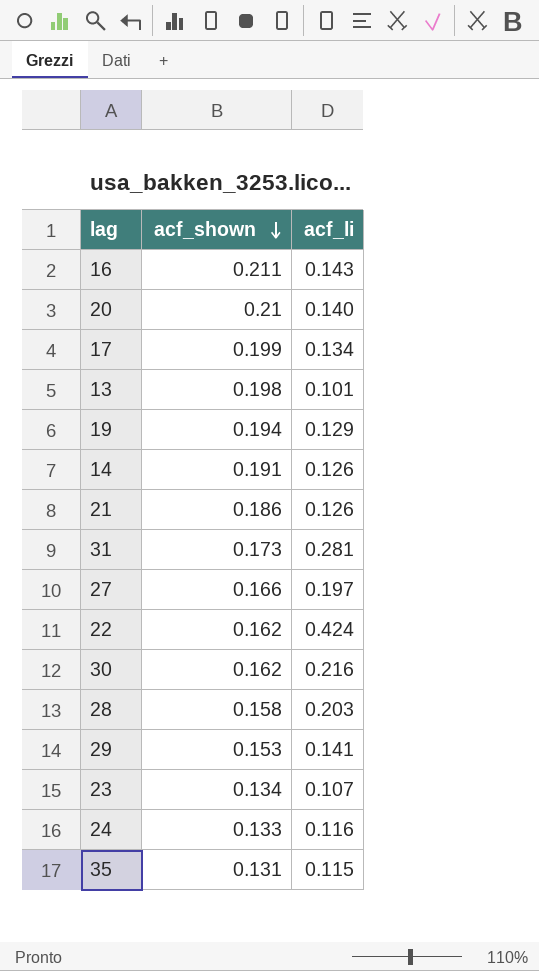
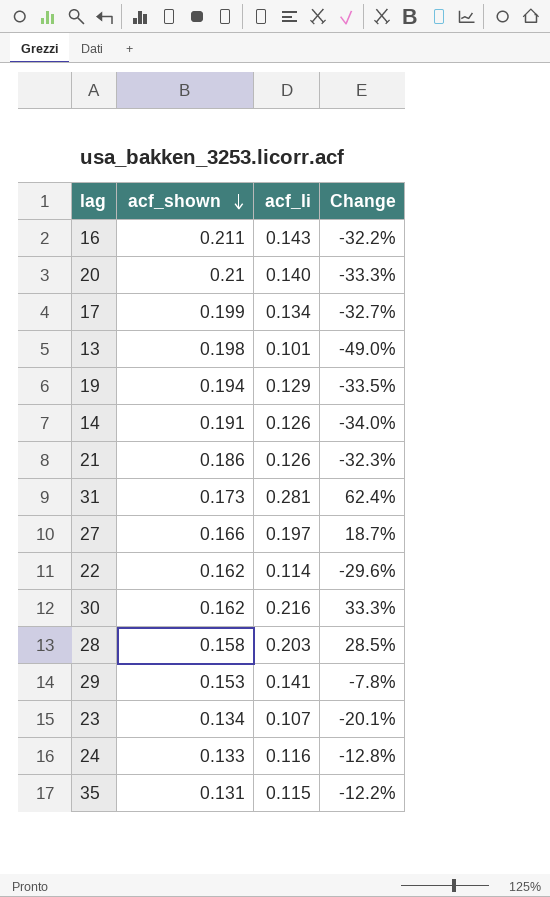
column Change | formula: none -> ([acf_li] - [acf_shown]) / [acf_shown]
22 | acf_li: 0.424 -> 0.114

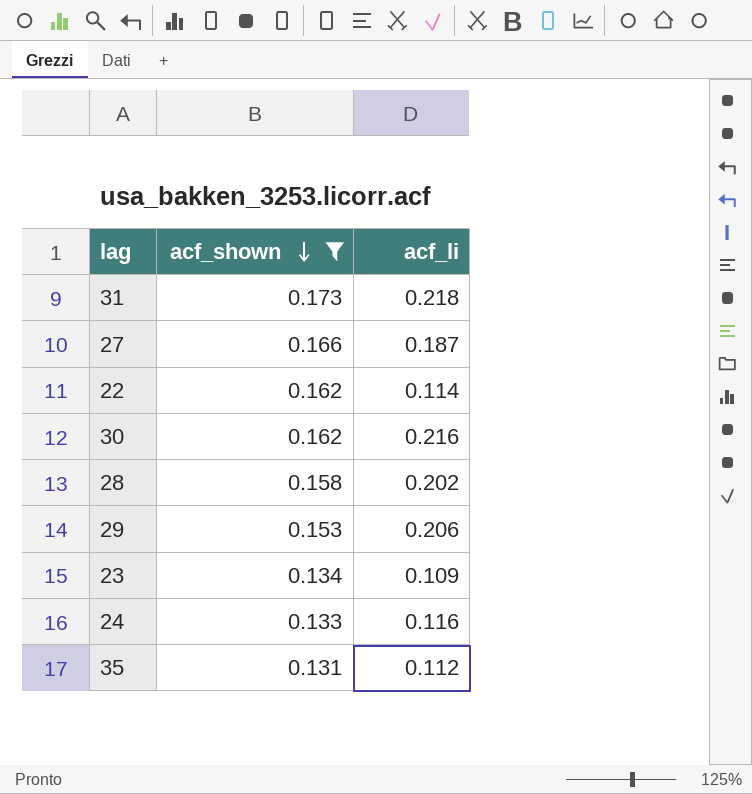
filter: none -> acf_shown <= 0.173
column Change | formula: ([acf_li] - [acf_shown]) / [acf_shown] -> none
31 | acf_li: 0.281 -> 0.218
27 | acf_li: 0.197 -> 0.187
28 | acf_li: 0.203 -> 0.202
29 | acf_li: 0.141 -> 0.206
23 | acf_li: 0.107 -> 0.109
35 | acf_li: 0.115 -> 0.112

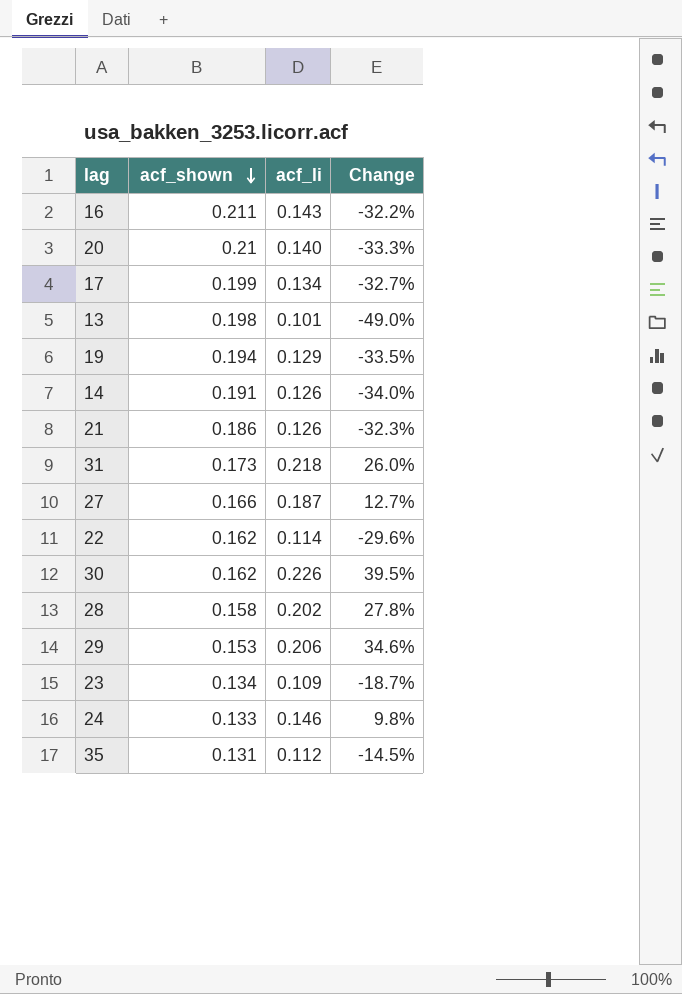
filter: acf_shown <= 0.173 -> none
column Change | formula: none -> ([acf_li] - [acf_shown]) / [acf_shown]
30 | acf_li: 0.216 -> 0.226
24 | acf_li: 0.116 -> 0.146

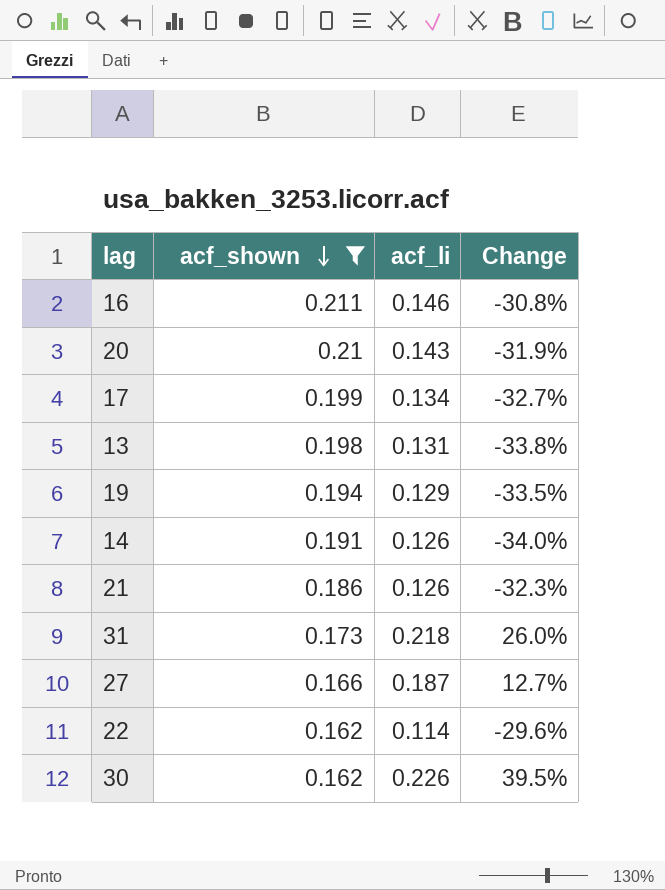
filter: none -> acf_shown >= 0.162
16 | acf_li: 0.143 -> 0.146
16 | Change: -32.2% -> -30.8%
20 | acf_li: 0.140 -> 0.143
20 | Change: -33.3% -> -31.9%
13 | acf_li: 0.101 -> 0.131
13 | Change: -49.0% -> -33.8%

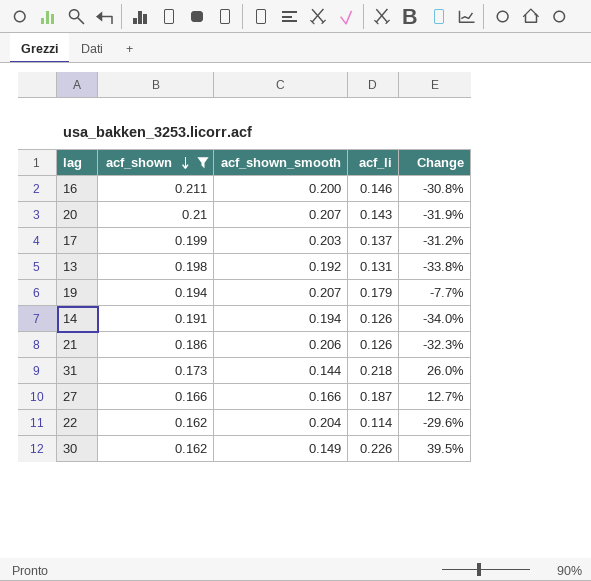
column acf_shown_smooth | position: none -> 3
17 | acf_li: 0.134 -> 0.137
17 | Change: -32.7% -> -31.2%
19 | acf_li: 0.129 -> 0.179
19 | Change: -33.5% -> -7.7%

